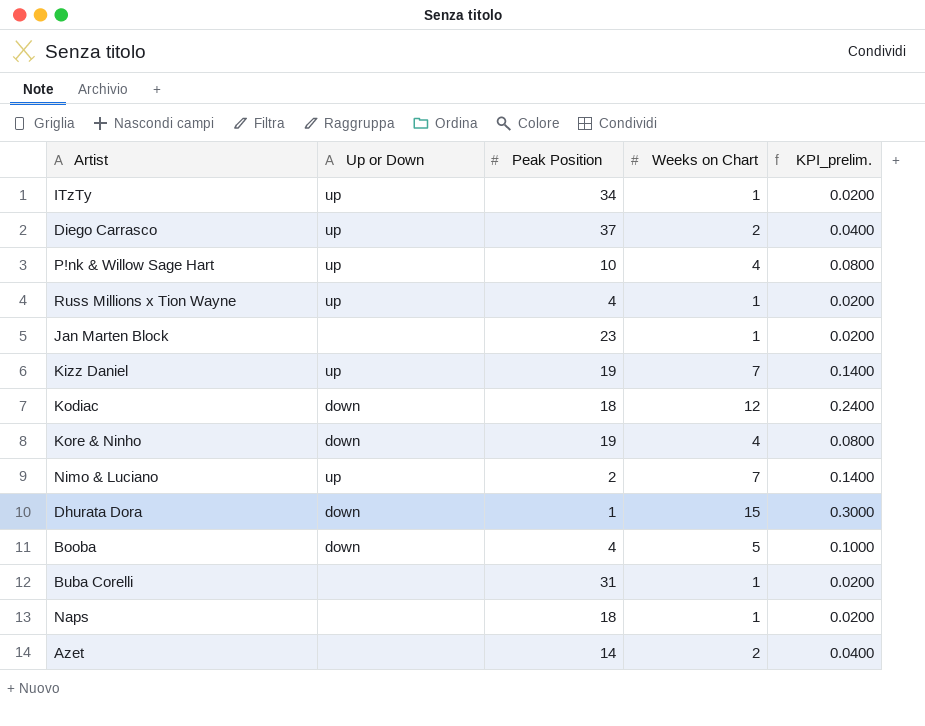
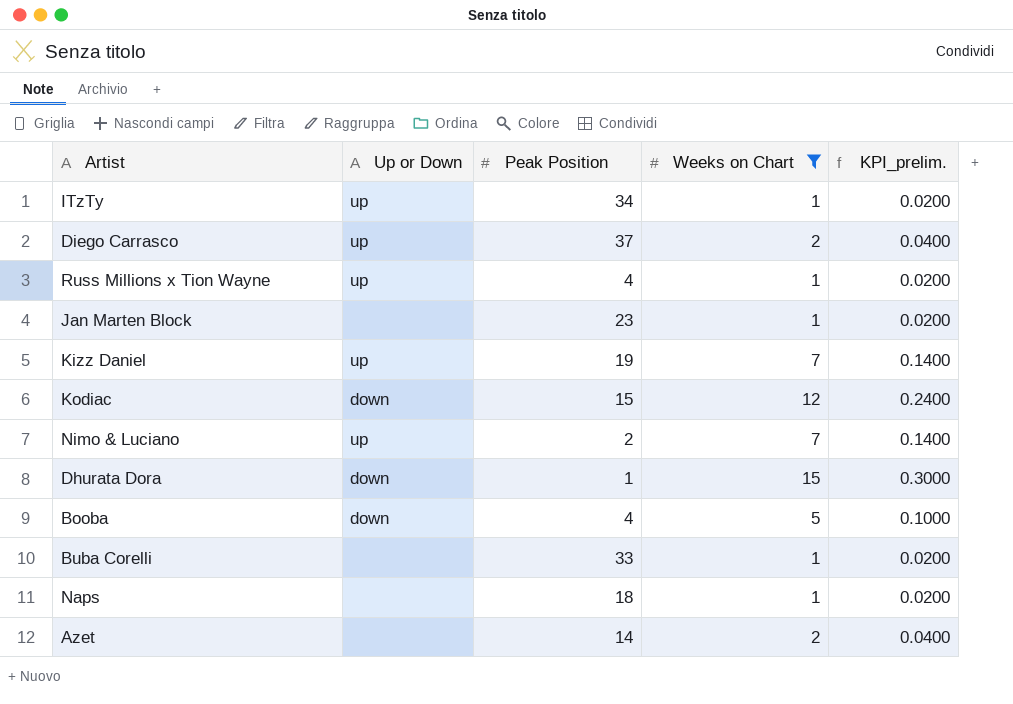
filter: none -> Weeks on Chart != 4
Kodiac | Peak Position: 18 -> 15
Buba Corelli | Peak Position: 31 -> 33

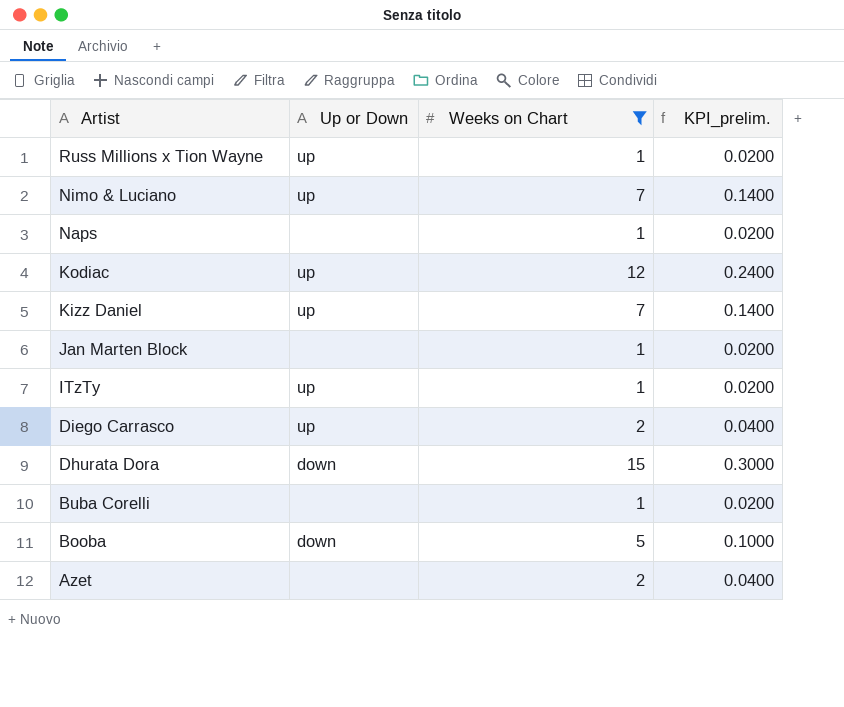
row order: none -> Artist descending
column Peak Position | position: 3 -> none
Kodiac | Up or Down: down -> up

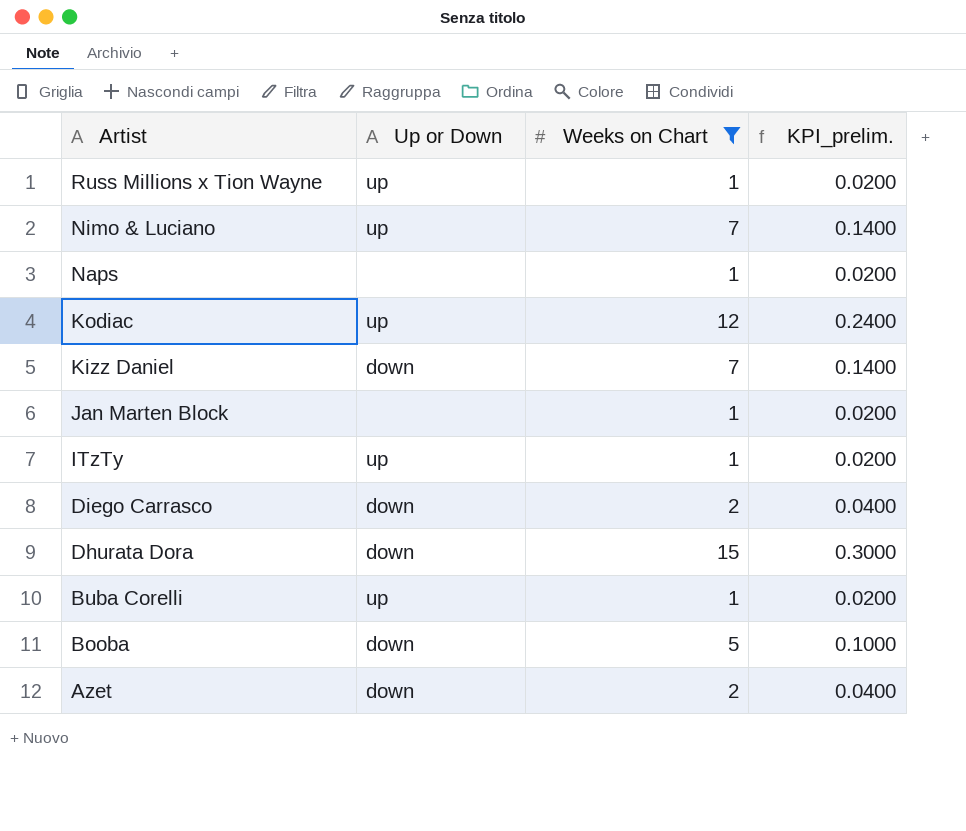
Kizz Daniel | Up or Down: up -> down
Diego Carrasco | Up or Down: up -> down
Buba Corelli | Up or Down: none -> up
Azet | Up or Down: none -> down

